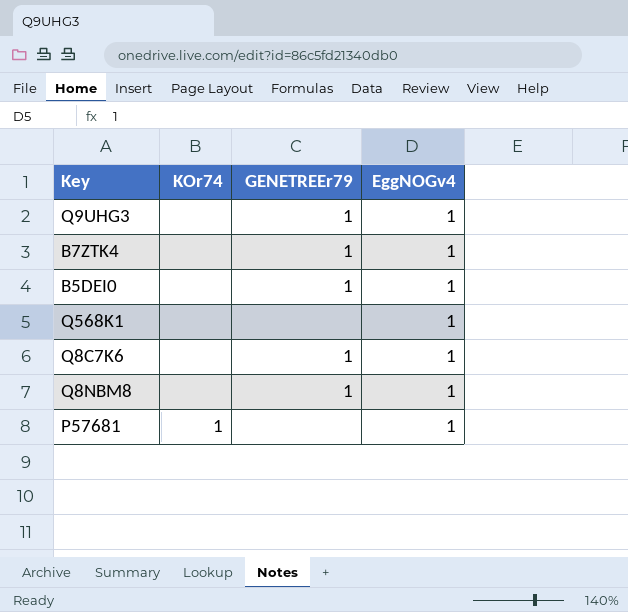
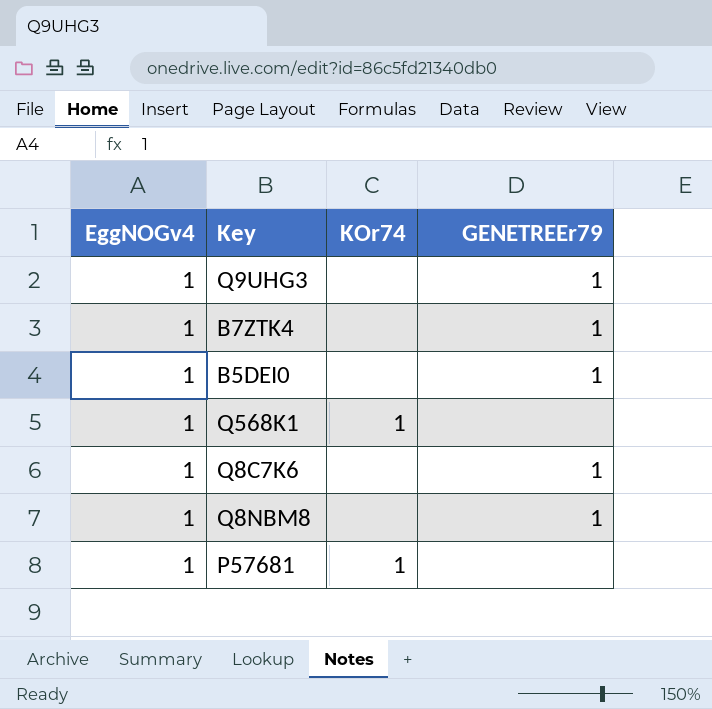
column EggNOGv4 | position: 4 -> 1
Q568K1 | KOr74: none -> 1

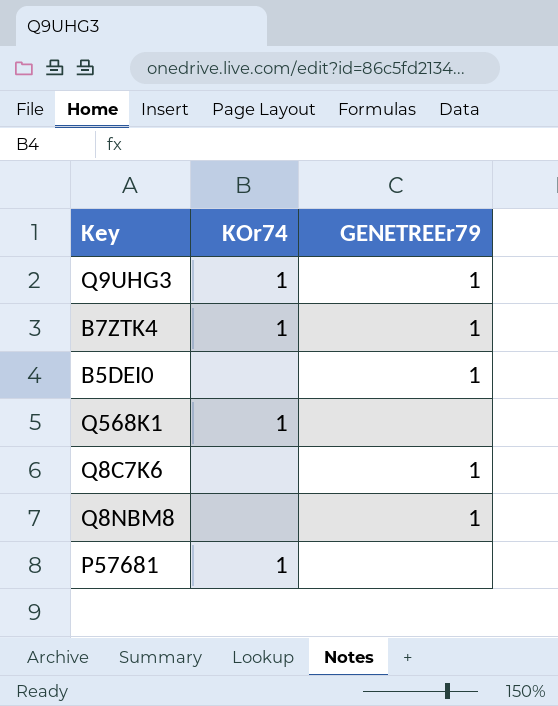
column EggNOGv4 | position: 1 -> none
Q9UHG3 | KOr74: none -> 1
B7ZTK4 | KOr74: none -> 1

